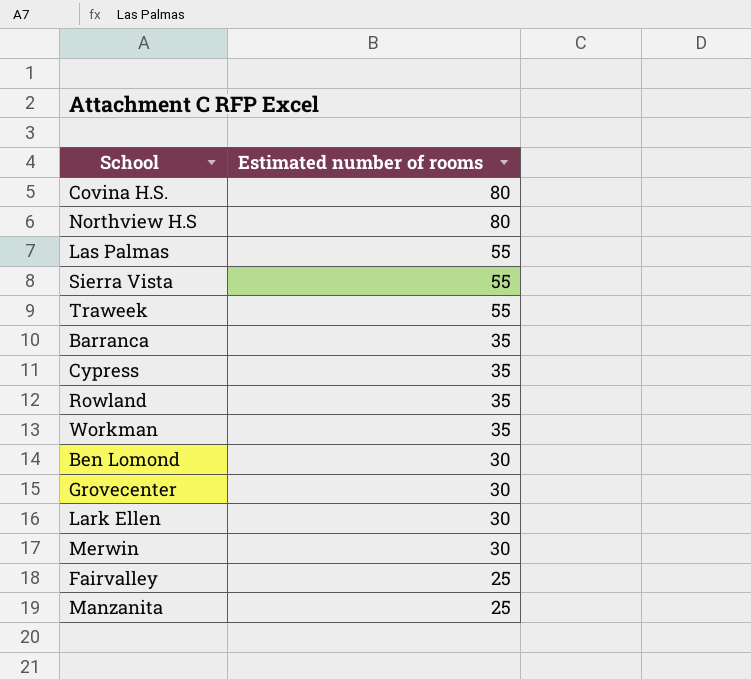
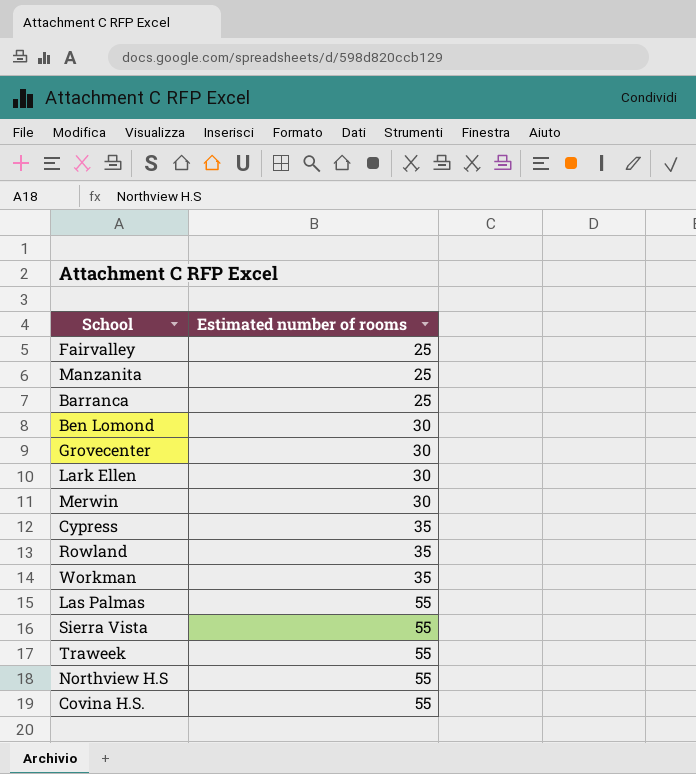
row order: Estimated number of rooms descending -> Estimated number of rooms ascending
Barranca | Estimated number of rooms: 35 -> 25
Northview H.S | Estimated number of rooms: 80 -> 55
Covina H.S. | Estimated number of rooms: 80 -> 55

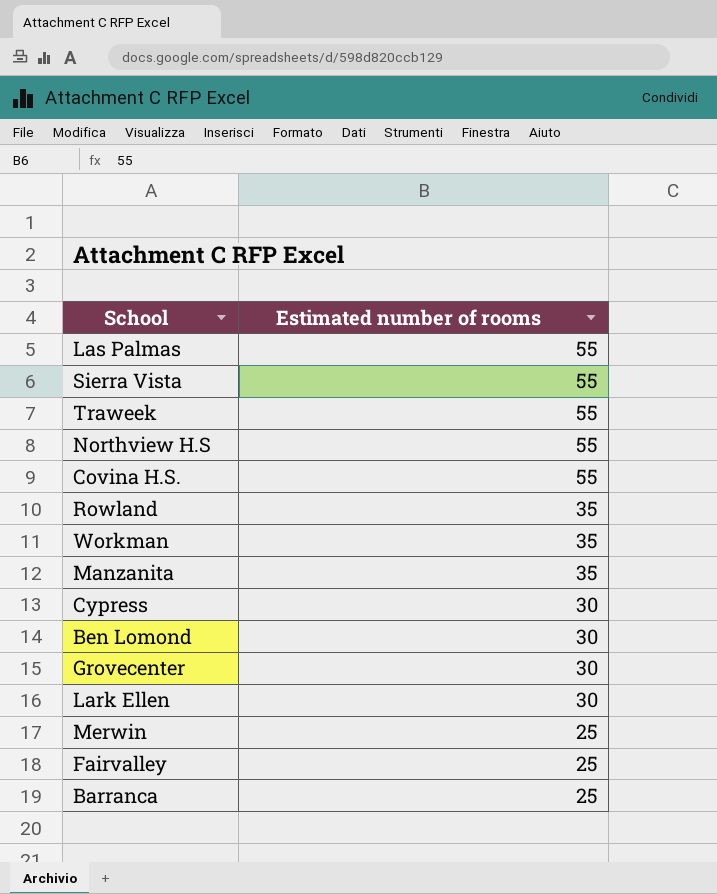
row order: Estimated number of rooms ascending -> Estimated number of rooms descending
Manzanita | Estimated number of rooms: 25 -> 35
Cypress | Estimated number of rooms: 35 -> 30
Merwin | Estimated number of rooms: 30 -> 25

